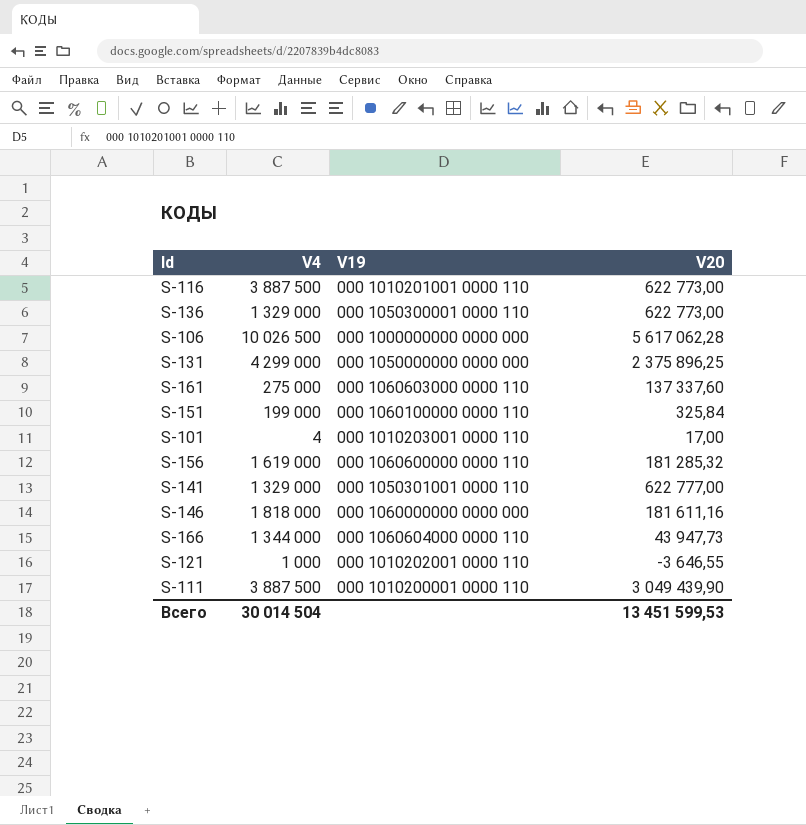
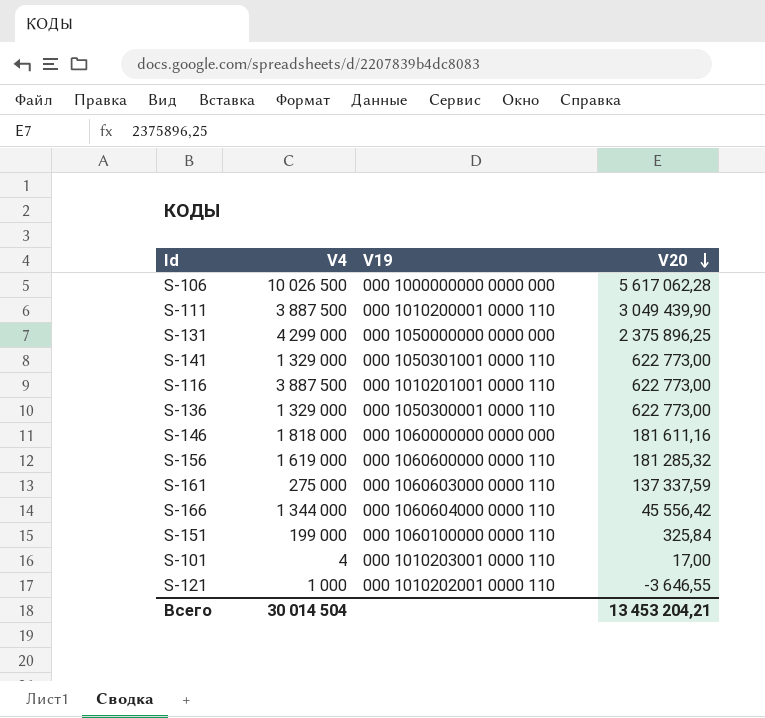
row order: none -> V20 descending
S-141 | V20: 622 777,00 -> 622 773,00
S-161 | V20: 137 337,60 -> 137 337,59
S-166 | V20: 43 947,73 -> 45 556,42
Всего | V20: 13 451 599,53 -> 13 453 204,21

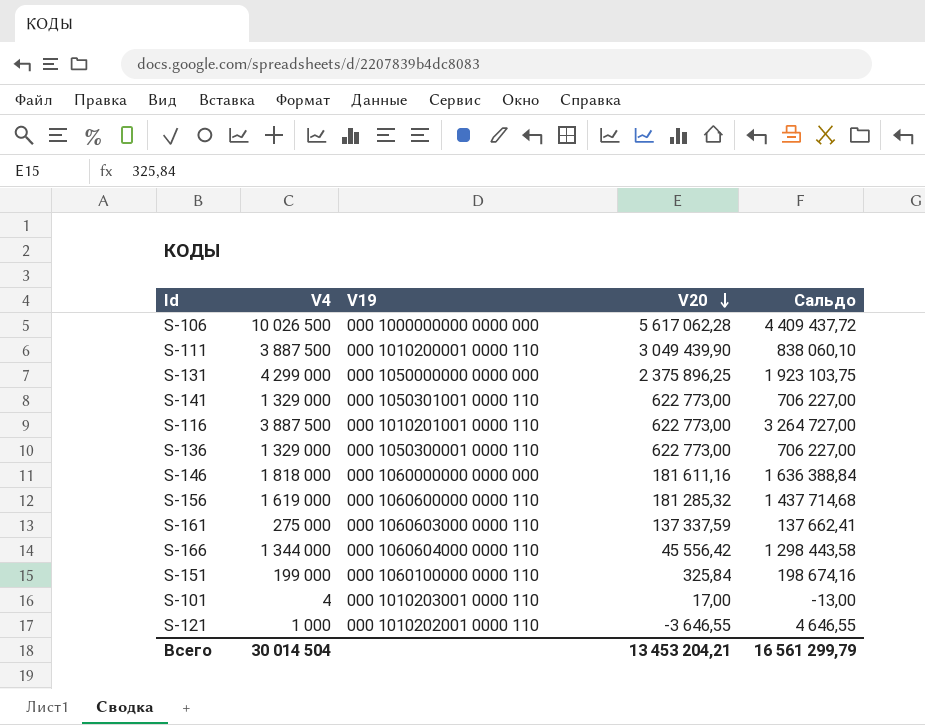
column Сальдо | formula: none -> [V4] - [V20]

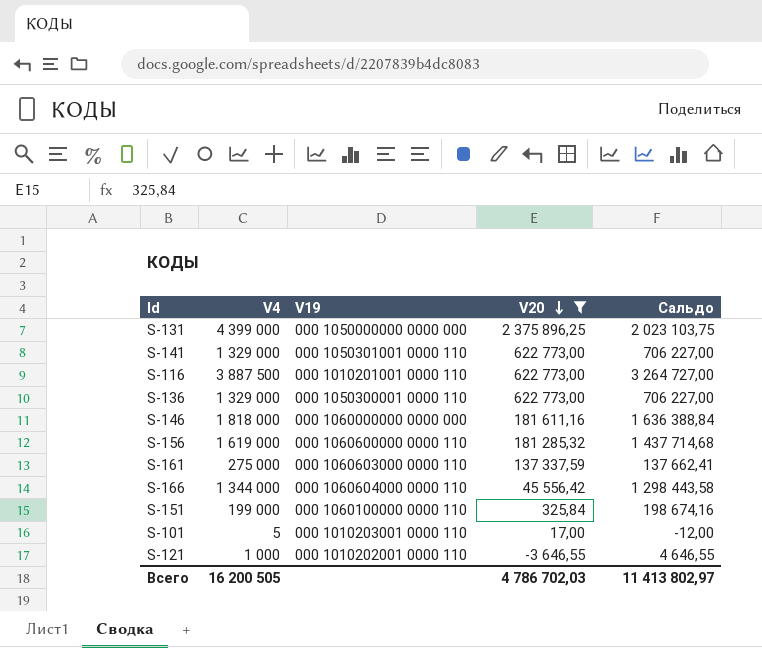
filter: none -> V20 <= 2 375 896,25
S-131 | V4: 4 299 000 -> 4 399 000
S-131 | Сальдо: 1 923 103,75 -> 2 023 103,75
S-101 | V4: 4 -> 5
S-101 | Сальдо: -13,00 -> -12,00
Всего | V4: 30 014 504 -> 16 200 505
Всего | V20: 13 453 204,21 -> 4 786 702,03
Всего | Сальдо: 16 561 299,79 -> 11 413 802,97

